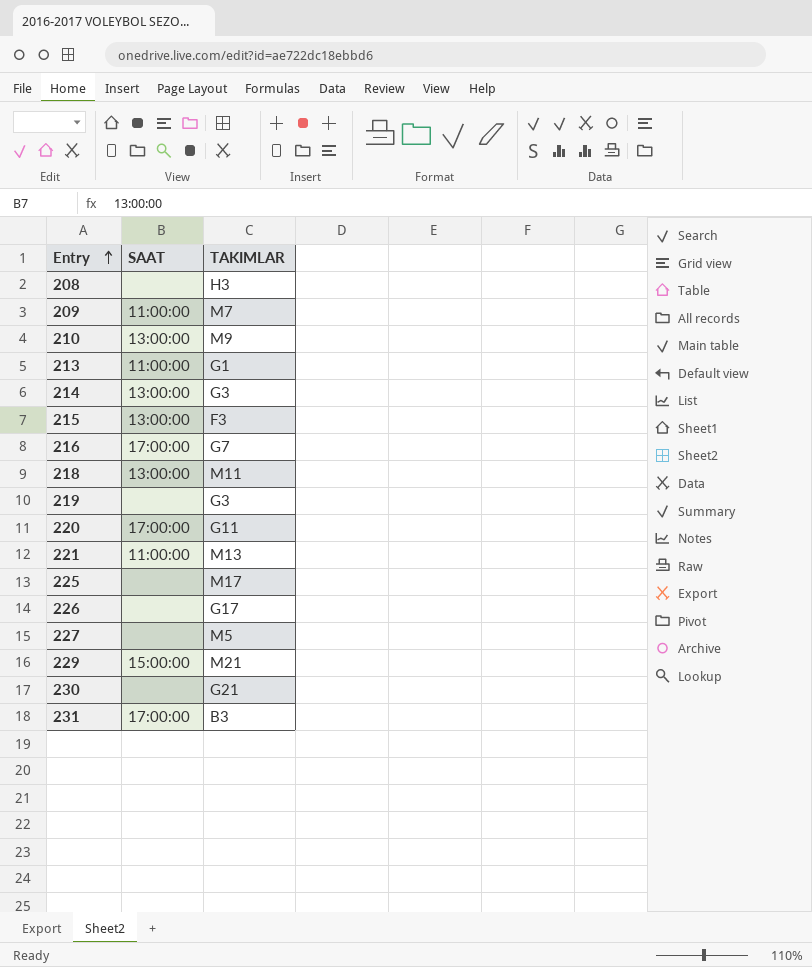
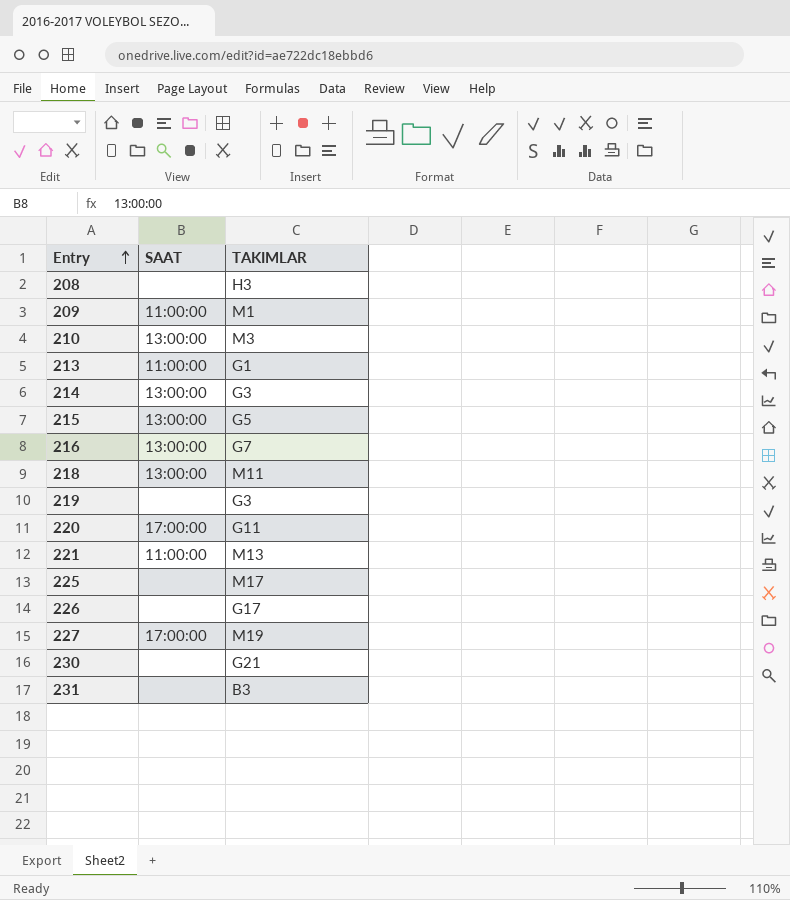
row 229: 15:00:00 | M21 -> none
209 | TAKIMLAR: M7 -> M1
210 | TAKIMLAR: M9 -> M3
215 | TAKIMLAR: F3 -> G5
216 | SAAT: 17:00:00 -> 13:00:00
227 | SAAT: none -> 17:00:00
227 | TAKIMLAR: M5 -> M19
231 | SAAT: 17:00:00 -> none

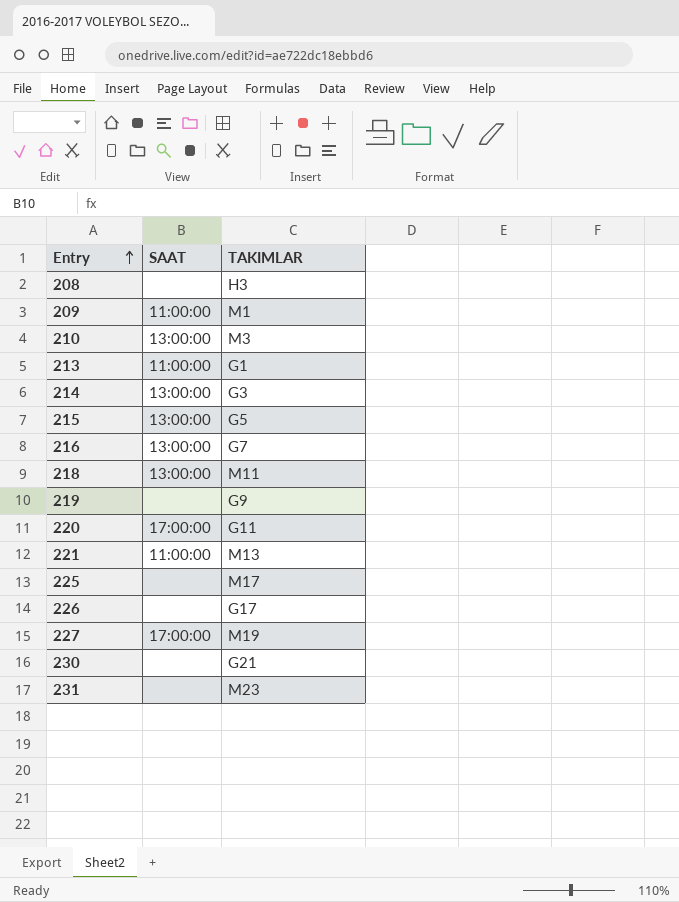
219 | TAKIMLAR: G3 -> G9
231 | TAKIMLAR: B3 -> M23

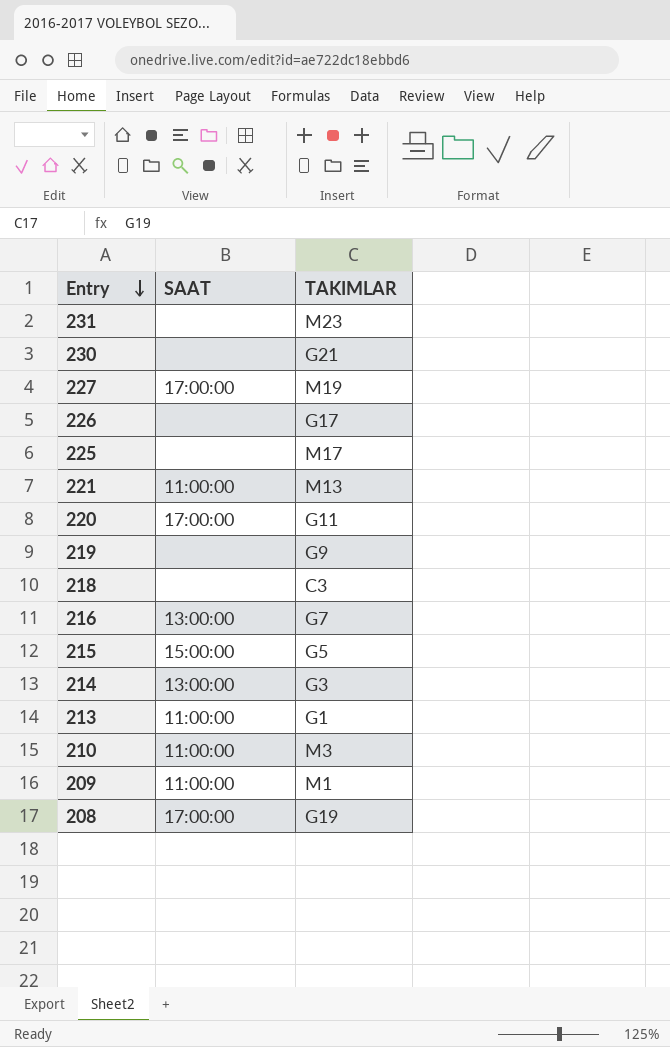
row order: Entry ascending -> Entry descending
218 | SAAT: 13:00:00 -> none
218 | TAKIMLAR: M11 -> C3
215 | SAAT: 13:00:00 -> 15:00:00
210 | SAAT: 13:00:00 -> 11:00:00
208 | SAAT: none -> 17:00:00
208 | TAKIMLAR: H3 -> G19

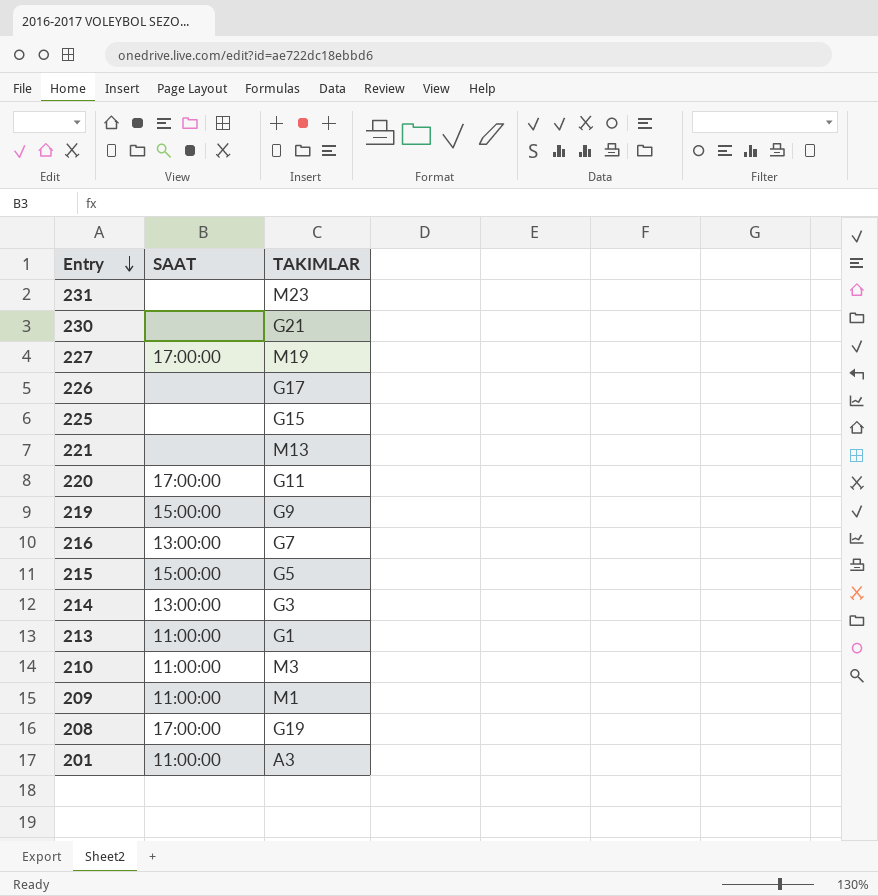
row 218: none | C3 -> none
225 | TAKIMLAR: M17 -> G15
221 | SAAT: 11:00:00 -> none
219 | SAAT: none -> 15:00:00
row 201: none -> 11:00:00 | A3

